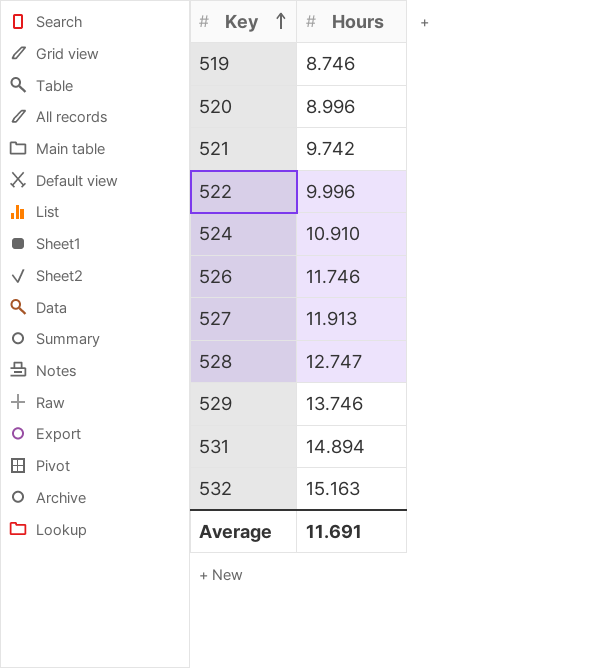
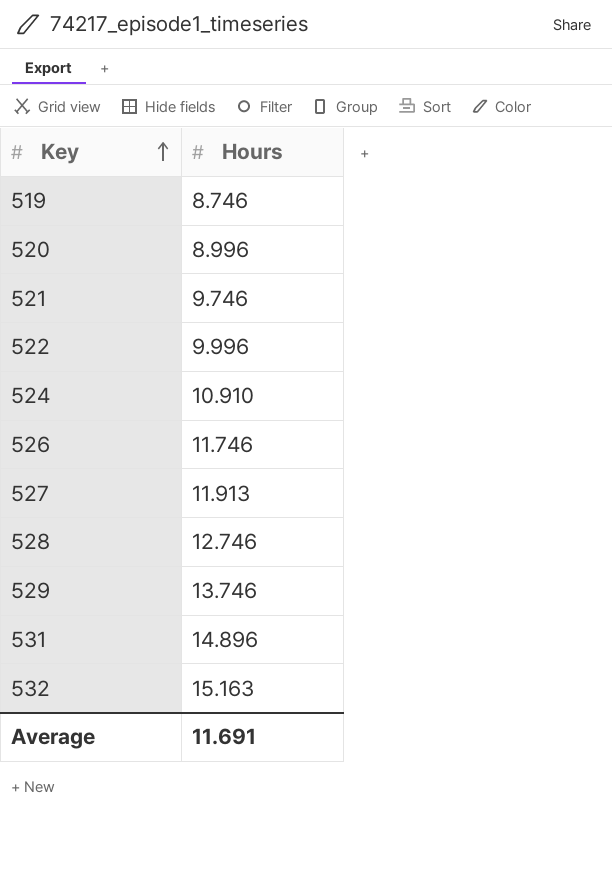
521 | Hours: 9.742 -> 9.746
528 | Hours: 12.747 -> 12.746
531 | Hours: 14.894 -> 14.896

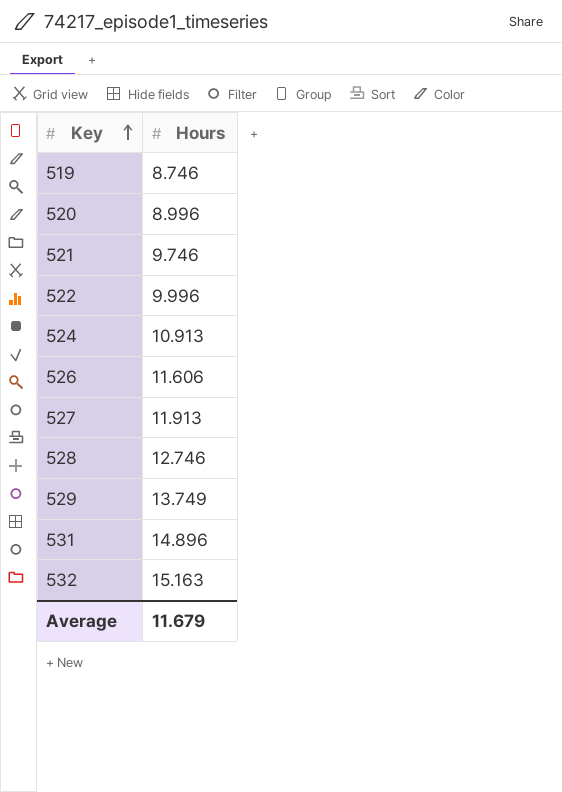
524 | Hours: 10.910 -> 10.913
526 | Hours: 11.746 -> 11.606
529 | Hours: 13.746 -> 13.749
Average | Hours: 11.691 -> 11.679

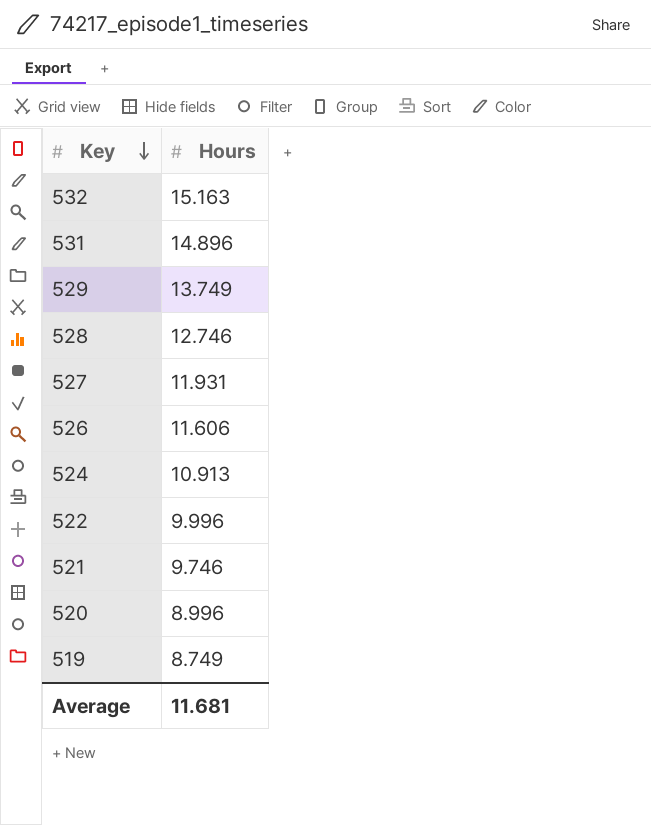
row order: Key ascending -> Key descending
527 | Hours: 11.913 -> 11.931
519 | Hours: 8.746 -> 8.749
Average | Hours: 11.679 -> 11.681

